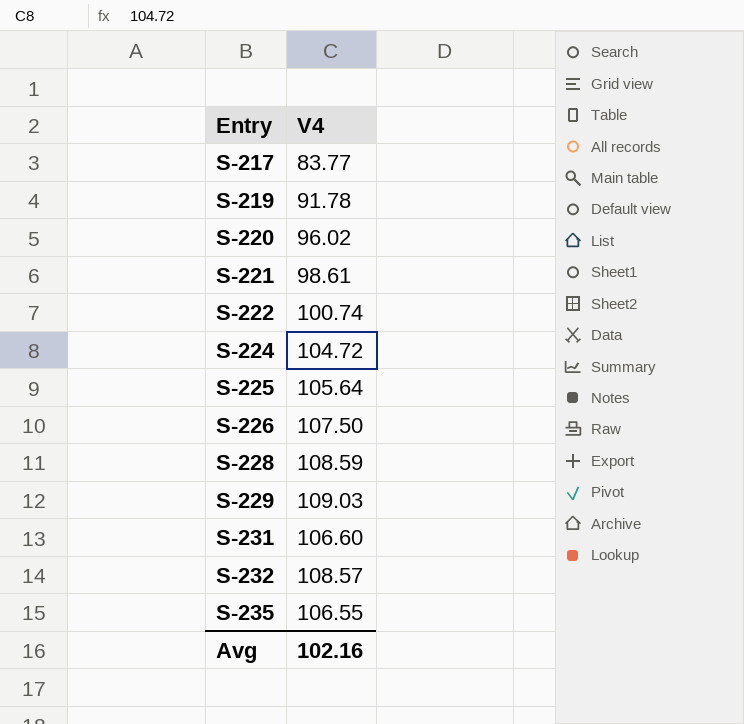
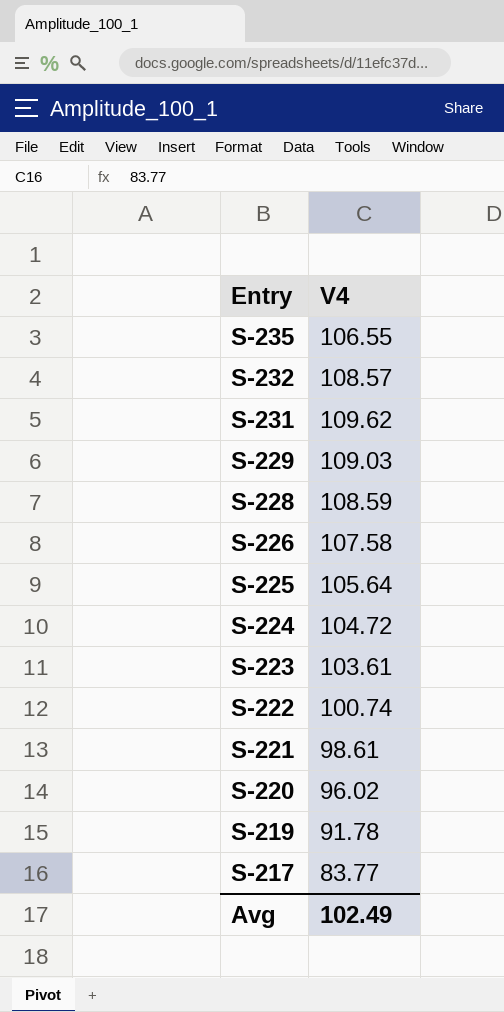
row order: Entry ascending -> Entry descending
S-231 | V4: 106.60 -> 109.62
S-226 | V4: 107.50 -> 107.58
row S-223: none -> 103.61
Avg | V4: 102.16 -> 102.49

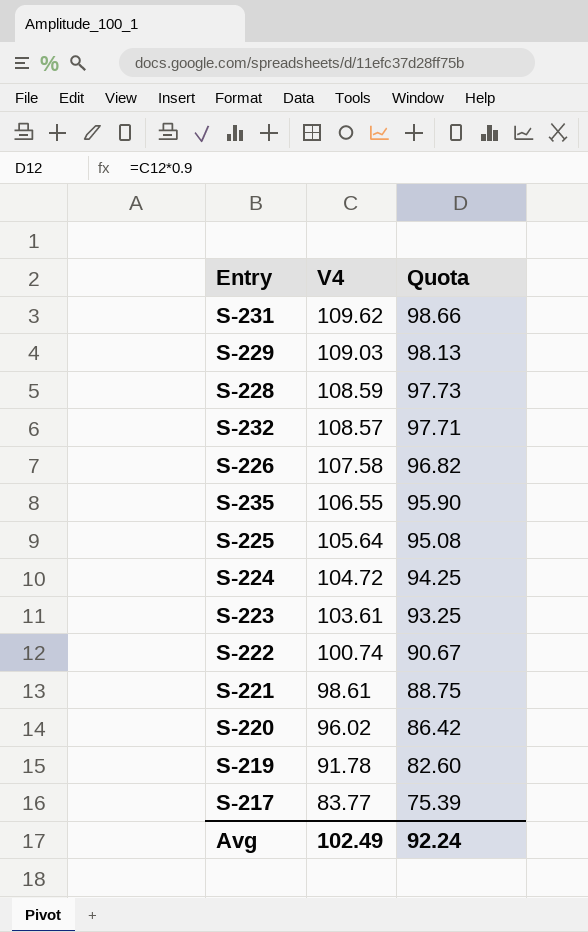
row order: Entry descending -> V4 descending
column Quota | formula: none -> [V4] * 0.9

